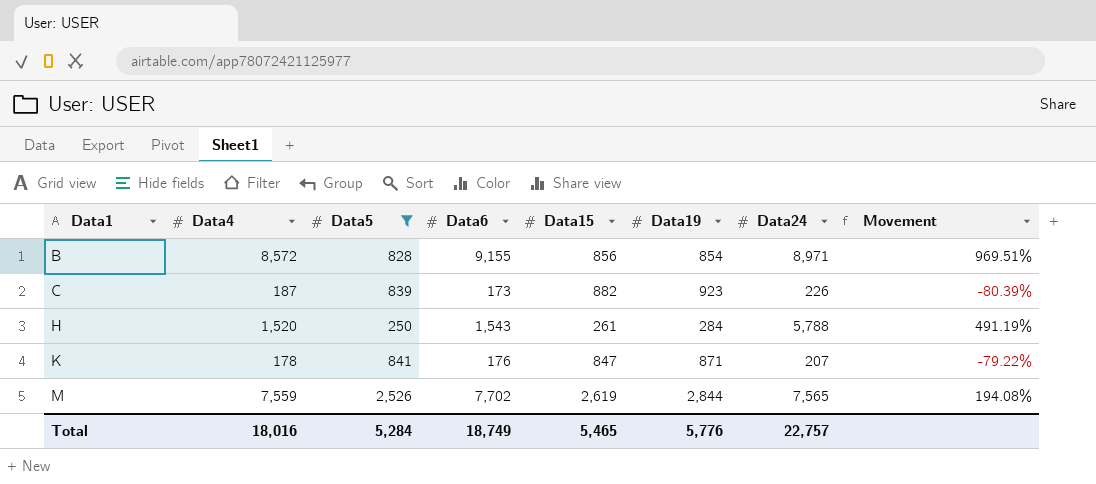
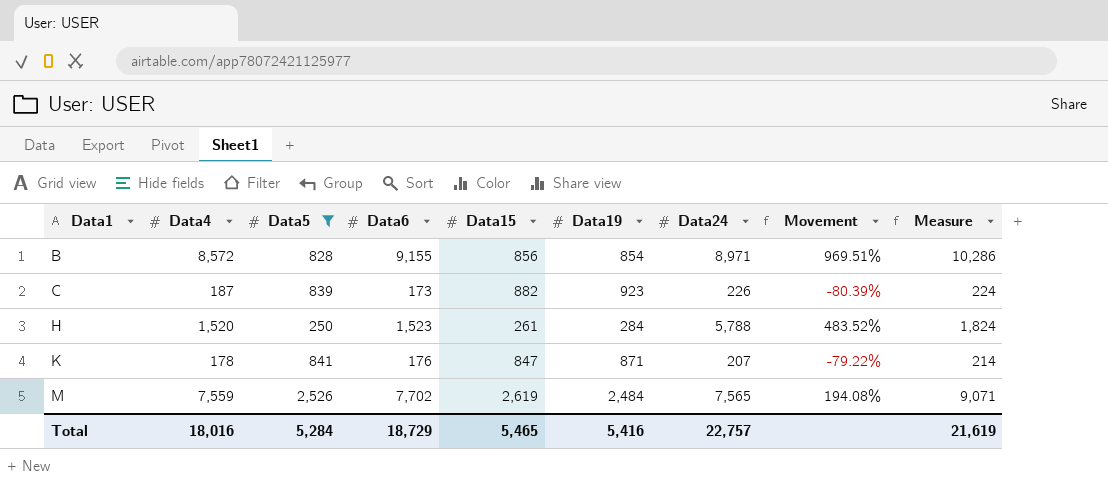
column Measure | formula: none -> [Data4] * 1.2
H | Data6: 1,543 -> 1,523
H | Movement: 491.19% -> 483.52%
M | Data19: 2,844 -> 2,484
Total | Data6: 18,749 -> 18,729
Total | Data19: 5,776 -> 5,416

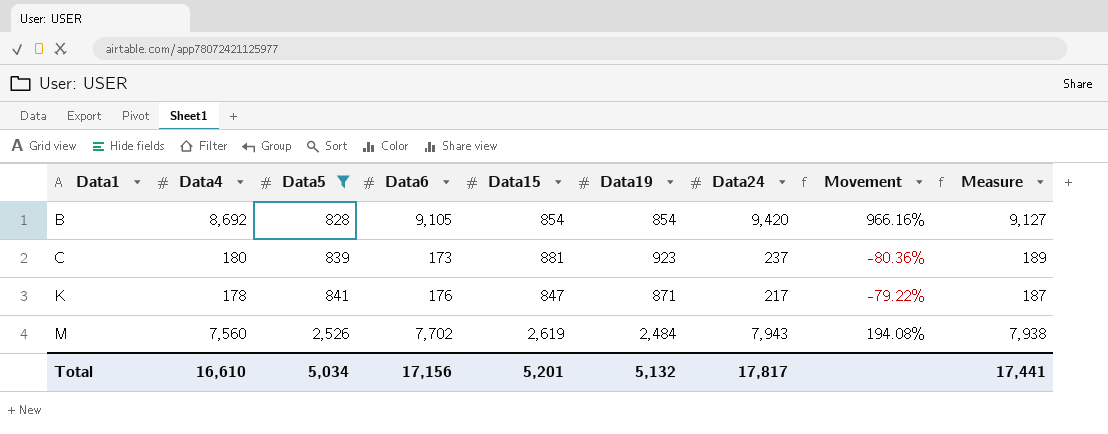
column Measure | formula: [Data4] * 1.2 -> [Data4] * 1.05
row H: 1,520 | 250 | 1,523 | 261 | 284 | 5,788 | 483.52% | 1,824 -> none
B | Data4: 8,572 -> 8,692
B | Data6: 9,155 -> 9,105
B | Data15: 856 -> 854
B | Data24: 8,971 -> 9,420
B | Movement: 969.51% -> 966.16%
C | Data4: 187 -> 180
C | Data15: 882 -> 881
C | Data24: 226 -> 237
C | Movement: -80.39% -> -80.36%
K | Data24: 207 -> 217
M | Data4: 7,559 -> 7,560
M | Data24: 7,565 -> 7,943
Total | Data4: 18,016 -> 16,610
Total | Data5: 5,284 -> 5,034
Total | Data6: 18,729 -> 17,156
Total | Data15: 5,465 -> 5,201
Total | Data19: 5,416 -> 5,132
Total | Data24: 22,757 -> 17,817
Total | Measure: 21,619 -> 17,441

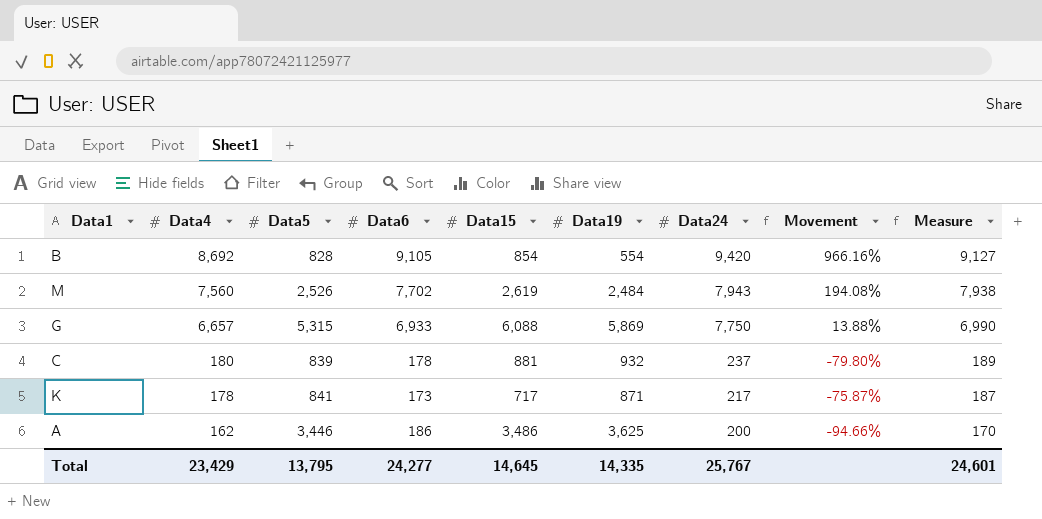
filter: Data5 <= 2,526 -> none
row order: Data1 ascending -> Data4 descending
B | Data19: 854 -> 554
C | Data6: 173 -> 178
C | Data19: 923 -> 932
C | Movement: -80.36% -> -79.80%
K | Data6: 176 -> 173
K | Data15: 847 -> 717
K | Movement: -79.22% -> -75.87%
Total | Data4: 16,610 -> 23,429
Total | Data5: 5,034 -> 13,795
Total | Data6: 17,156 -> 24,277
Total | Data15: 5,201 -> 14,645
Total | Data19: 5,132 -> 14,335
Total | Data24: 17,817 -> 25,767
Total | Measure: 17,441 -> 24,601

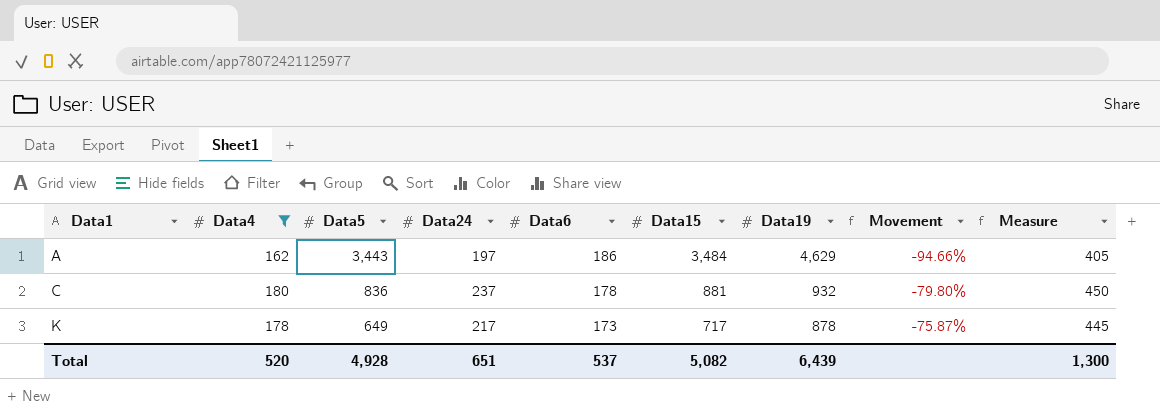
filter: none -> Data4 <= 180
row order: Data4 descending -> Data1 ascending
column Data24 | position: 7 -> 4
column Measure | formula: [Data4] * 1.05 -> [Data4] * 2.5
A | Data5: 3,446 -> 3,443
A | Data24: 200 -> 197
A | Data15: 3,486 -> 3,484
A | Data19: 3,625 -> 4,629
C | Data5: 839 -> 836
K | Data5: 841 -> 649
K | Data19: 871 -> 878
Total | Data4: 23,429 -> 520
Total | Data5: 13,795 -> 4,928
Total | Data24: 25,767 -> 651
Total | Data6: 24,277 -> 537
Total | Data15: 14,645 -> 5,082
Total | Data19: 14,335 -> 6,439
Total | Measure: 24,601 -> 1,300

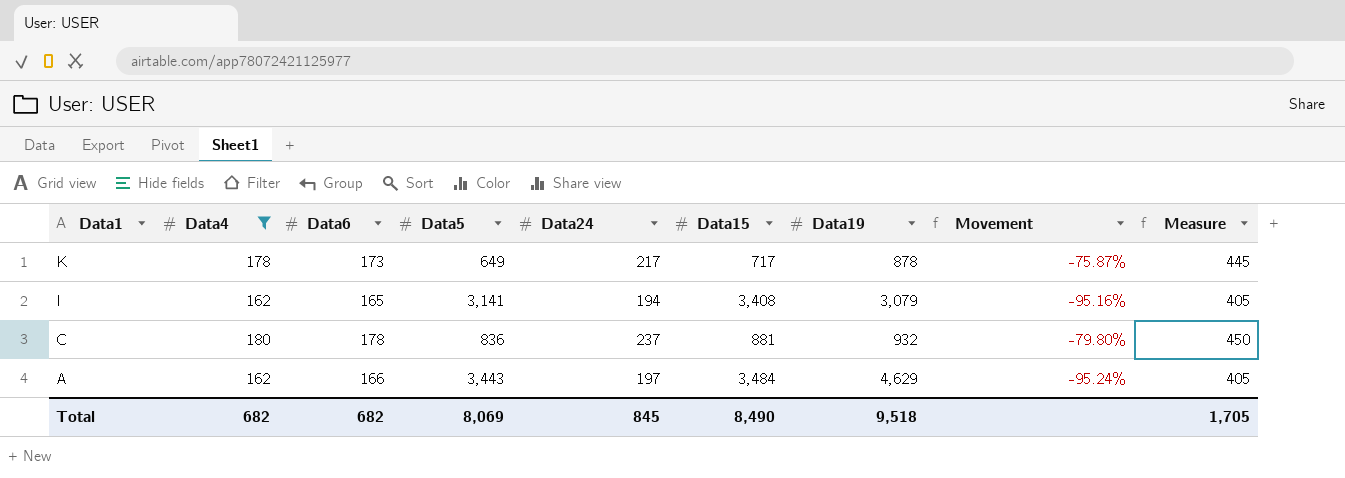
row order: Data1 ascending -> Data1 descending
column Data6 | position: 5 -> 3
row I: none -> 162 | 165 | 3,141 | 194 | 3,408 | 3,079 | -95.16% | 405
A | Data6: 186 -> 166
A | Movement: -94.66% -> -95.24%
Total | Data4: 520 -> 682
Total | Data6: 537 -> 682
Total | Data5: 4,928 -> 8,069
Total | Data24: 651 -> 845
Total | Data15: 5,082 -> 8,490
Total | Data19: 6,439 -> 9,518
Total | Measure: 1,300 -> 1,705

